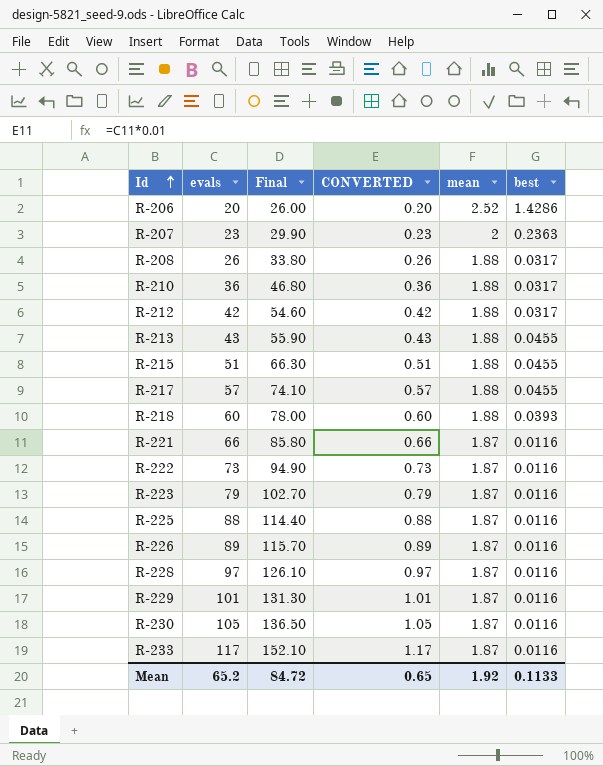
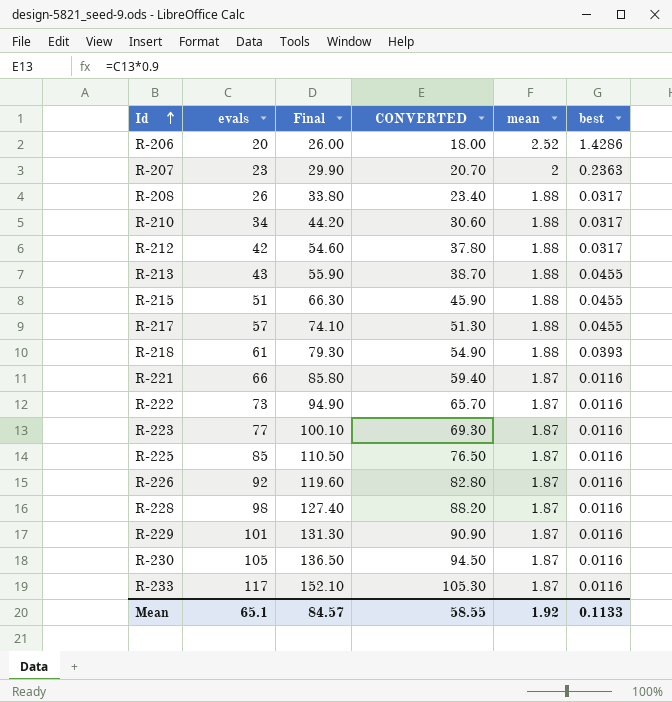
column CONVERTED | formula: [evals] * 0.01 -> [evals] * 0.9
R-210 | evals: 36 -> 34
R-210 | Final: 46.80 -> 44.20
R-218 | evals: 60 -> 61
R-218 | Final: 78.00 -> 79.30
R-223 | evals: 79 -> 77
R-223 | Final: 102.70 -> 100.10
R-225 | evals: 88 -> 85
R-225 | Final: 114.40 -> 110.50
R-226 | evals: 89 -> 92
R-226 | Final: 115.70 -> 119.60
R-228 | evals: 97 -> 98
R-228 | Final: 126.10 -> 127.40
Mean | evals: 65.2 -> 65.1
Mean | Final: 84.72 -> 84.57
Mean | CONVERTED: 0.65 -> 58.55

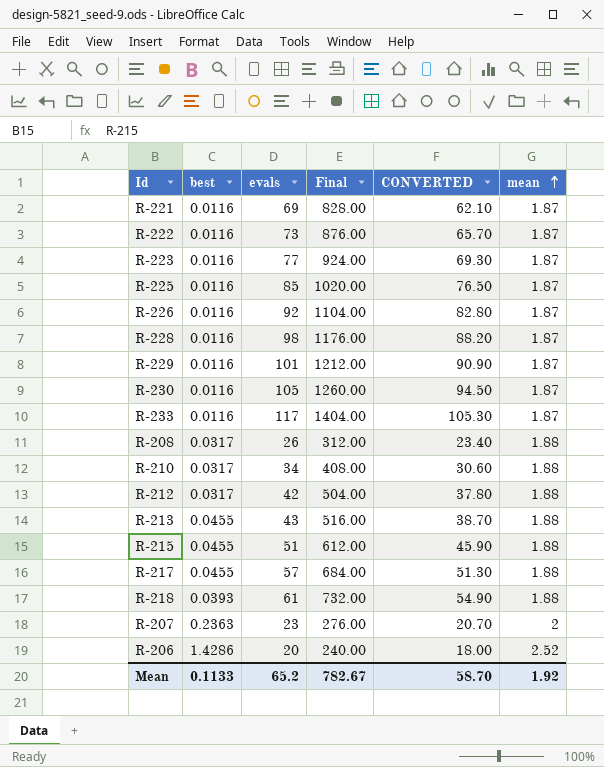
row order: Id ascending -> mean ascending
column best | position: 6 -> 2
column Final | formula: [evals] * 1.3 -> [evals] * 12
R-221 | evals: 66 -> 69
R-221 | CONVERTED: 59.40 -> 62.10
Mean | evals: 65.1 -> 65.2
Mean | Final: 84.57 -> 782.67
Mean | CONVERTED: 58.55 -> 58.70

